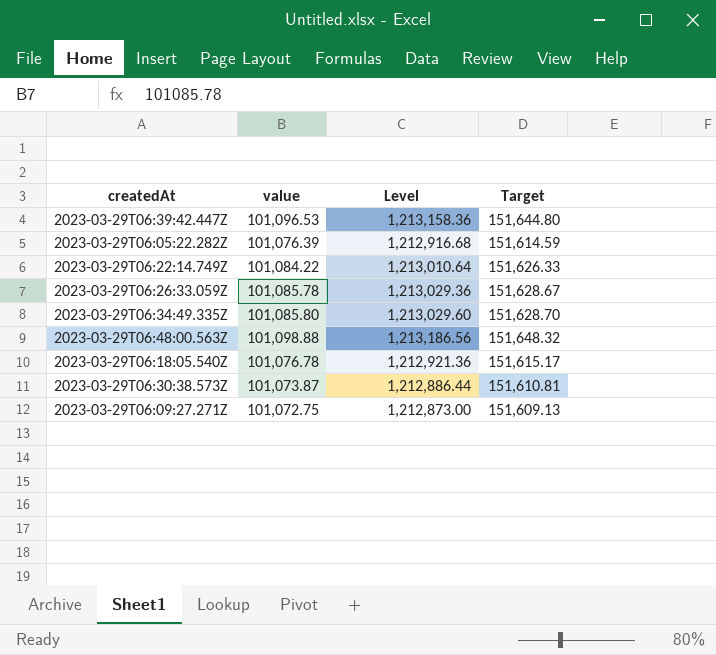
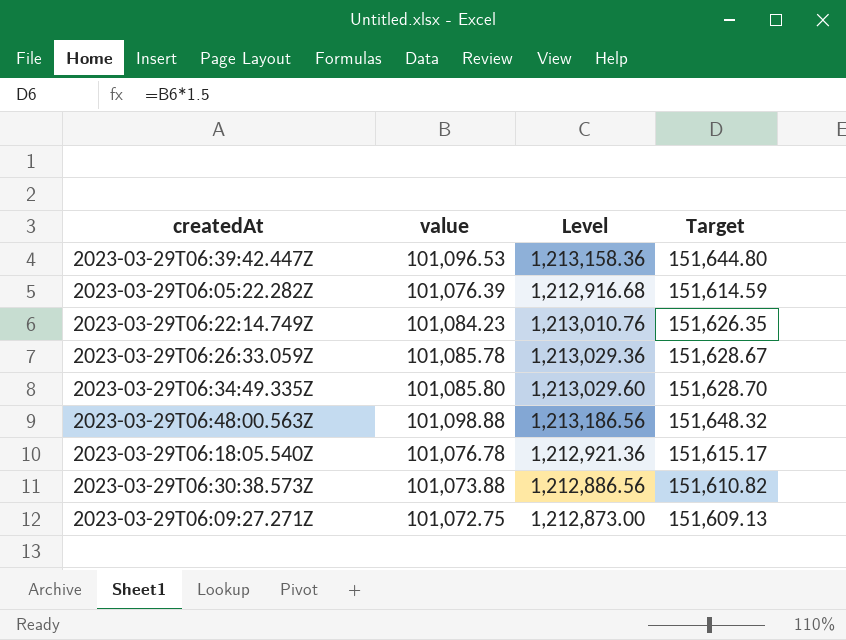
2023-03-29T06:22:14.749Z | value: 101,084.22 -> 101,084.23
2023-03-29T06:22:14.749Z | Level: 1,213,010.64 -> 1,213,010.76
2023-03-29T06:22:14.749Z | Target: 151,626.33 -> 151,626.35
2023-03-29T06:30:38.573Z | value: 101,073.87 -> 101,073.88
2023-03-29T06:30:38.573Z | Level: 1,212,886.44 -> 1,212,886.56
2023-03-29T06:30:38.573Z | Target: 151,610.81 -> 151,610.82

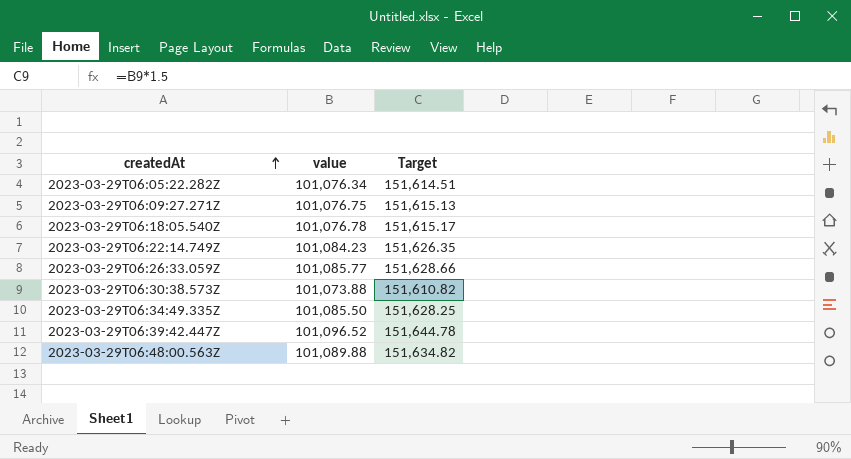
row order: none -> createdAt ascending
column Level | formula: [value] * 12 -> none
2023-03-29T06:05:22.282Z | value: 101,076.39 -> 101,076.34
2023-03-29T06:05:22.282Z | Target: 151,614.59 -> 151,614.51
2023-03-29T06:09:27.271Z | value: 101,072.75 -> 101,076.75
2023-03-29T06:09:27.271Z | Target: 151,609.13 -> 151,615.13
2023-03-29T06:26:33.059Z | value: 101,085.78 -> 101,085.77
2023-03-29T06:26:33.059Z | Target: 151,628.67 -> 151,628.66
2023-03-29T06:34:49.335Z | value: 101,085.80 -> 101,085.50
2023-03-29T06:34:49.335Z | Target: 151,628.70 -> 151,628.25
2023-03-29T06:39:42.447Z | value: 101,096.53 -> 101,096.52
2023-03-29T06:39:42.447Z | Target: 151,644.80 -> 151,644.78
2023-03-29T06:48:00.563Z | value: 101,098.88 -> 101,089.88
2023-03-29T06:48:00.563Z | Target: 151,648.32 -> 151,634.82

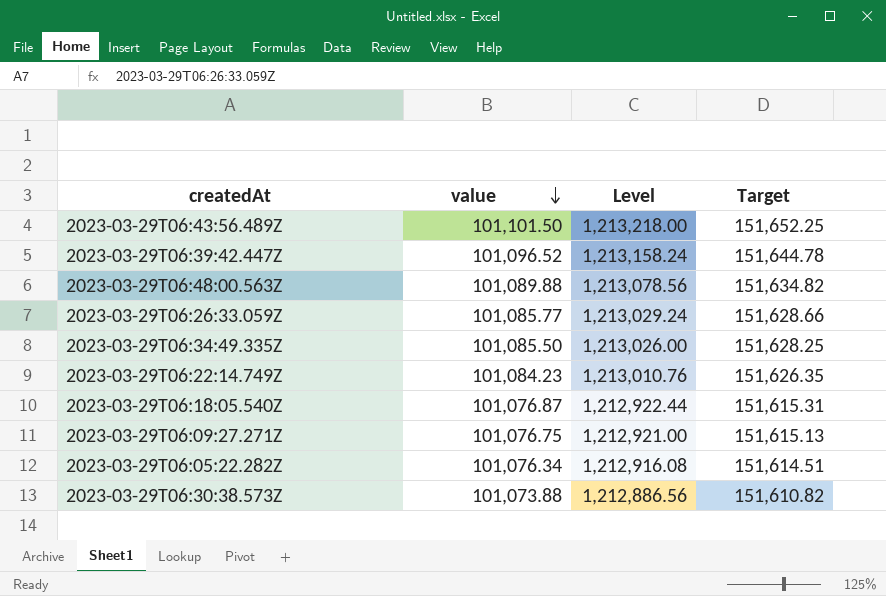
row order: createdAt ascending -> value descending
column Level | formula: none -> [value] * 12
row 2023-03-29T06:43:56.489Z: none -> 101,101.50 | 1,213,218.00 | 151,652.25
2023-03-29T06:18:05.540Z | value: 101,076.78 -> 101,076.87
2023-03-29T06:18:05.540Z | Target: 151,615.17 -> 151,615.31

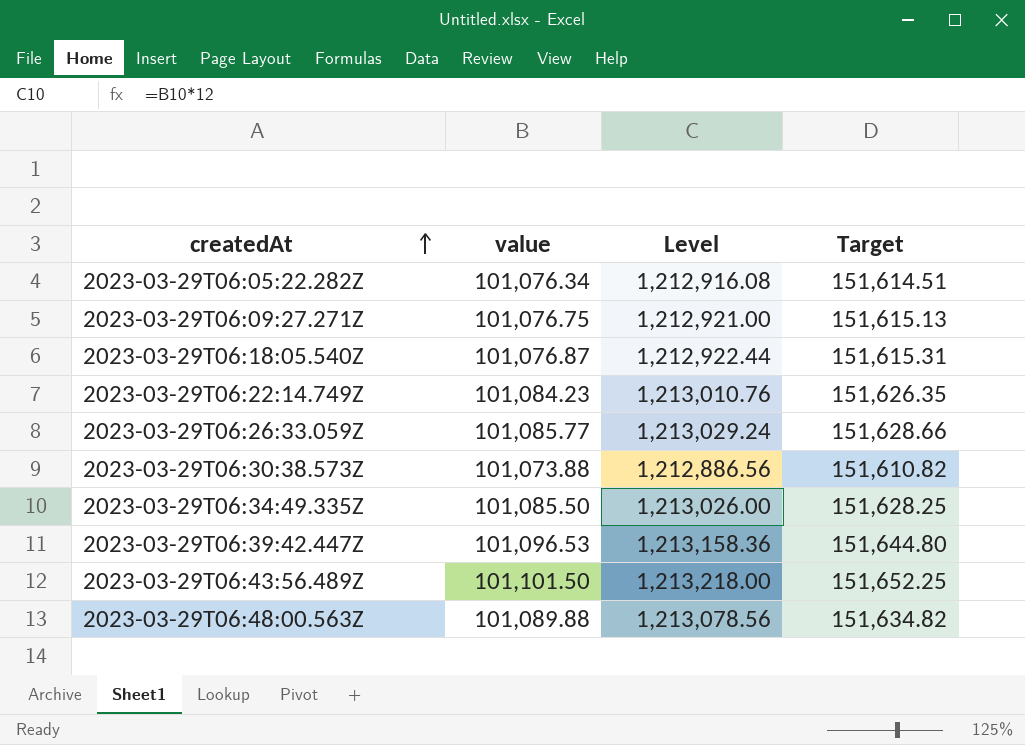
row order: value descending -> createdAt ascending
2023-03-29T06:39:42.447Z | value: 101,096.52 -> 101,096.53
2023-03-29T06:39:42.447Z | Level: 1,213,158.24 -> 1,213,158.36
2023-03-29T06:39:42.447Z | Target: 151,644.78 -> 151,644.80

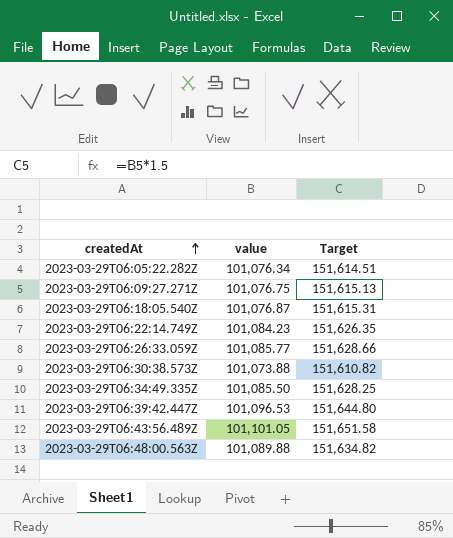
column Level | formula: [value] * 12 -> none
2023-03-29T06:43:56.489Z | value: 101,101.50 -> 101,101.05
2023-03-29T06:43:56.489Z | Target: 151,652.25 -> 151,651.58

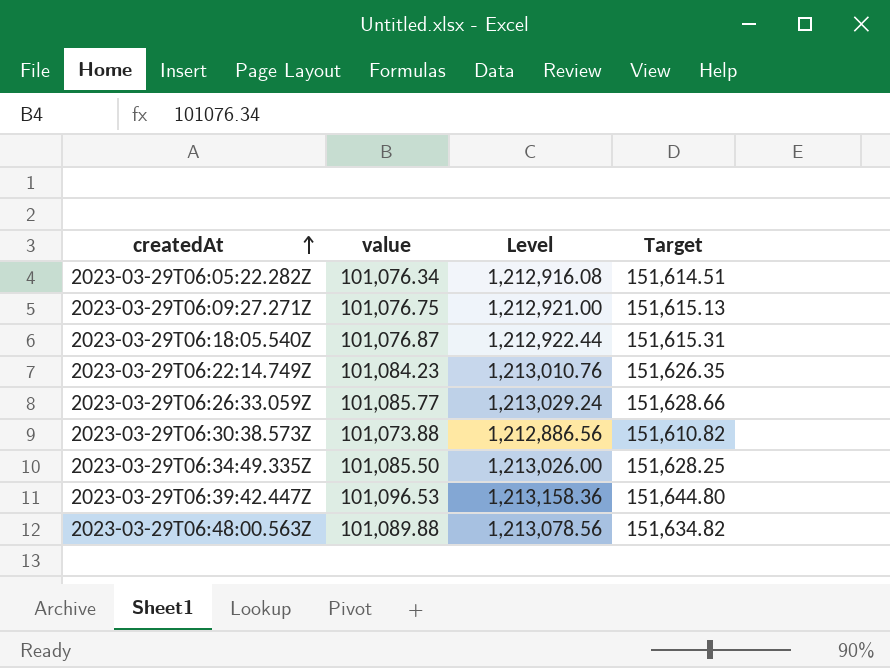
column Level | formula: none -> [value] * 12
row 2023-03-29T06:43:56.489Z: 101,101.05 | 151,651.58 -> none

